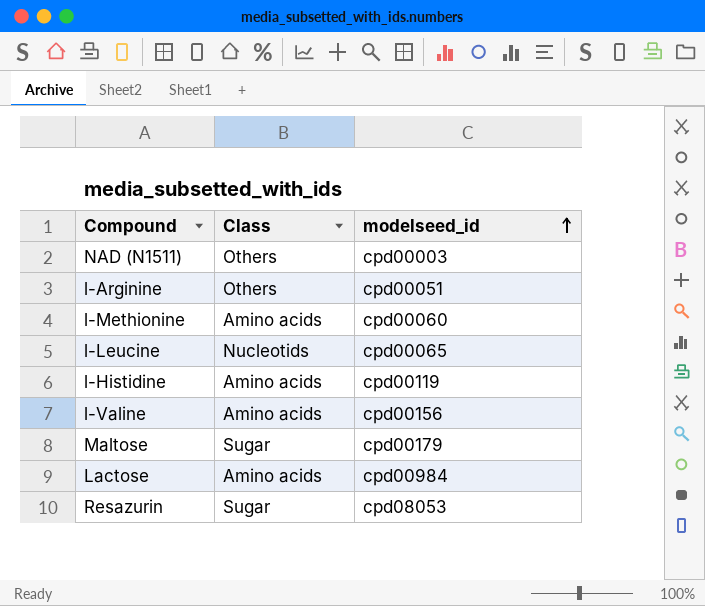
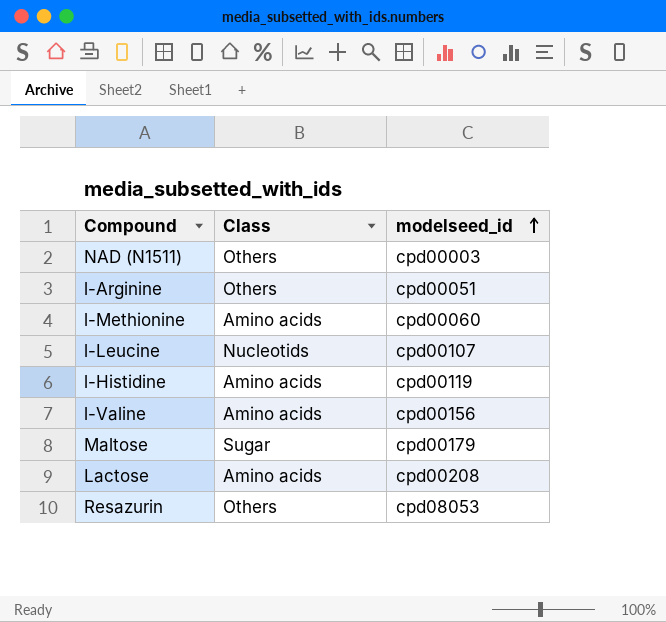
l-Leucine | modelseed_id: cpd00065 -> cpd00107
Lactose | modelseed_id: cpd00984 -> cpd00208
Resazurin | Class: Sugar -> Others

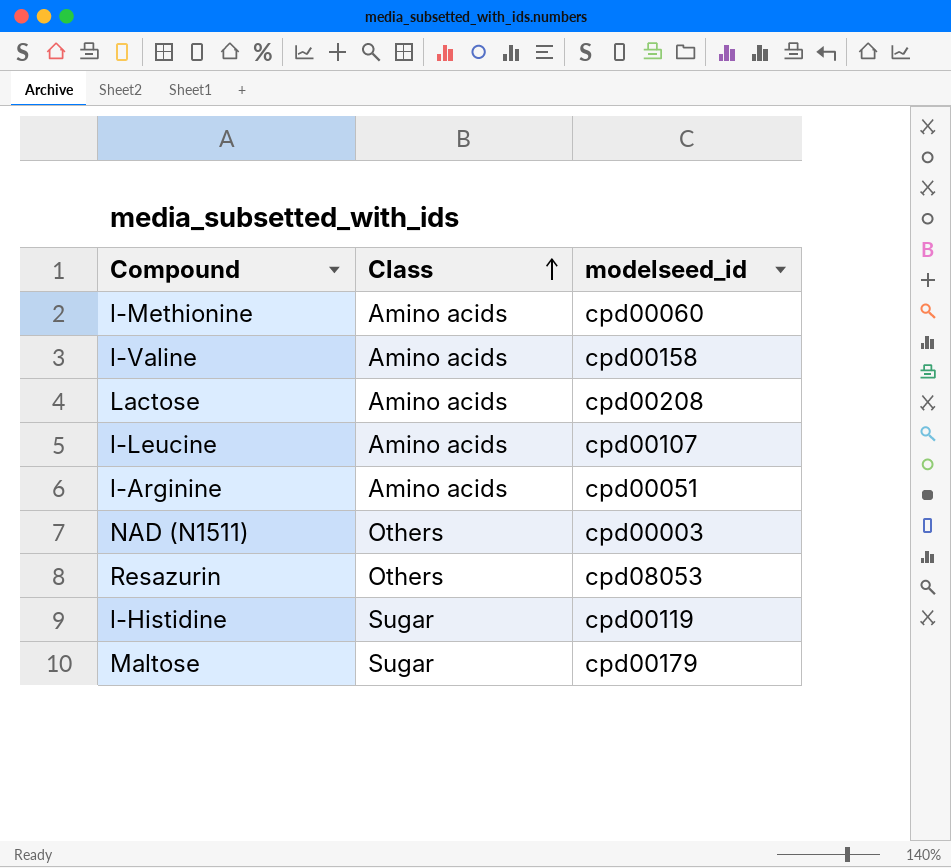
row order: modelseed_id ascending -> Class ascending
l-Valine | modelseed_id: cpd00156 -> cpd00158
l-Leucine | Class: Nucleotids -> Amino acids
l-Arginine | Class: Others -> Amino acids
l-Histidine | Class: Amino acids -> Sugar

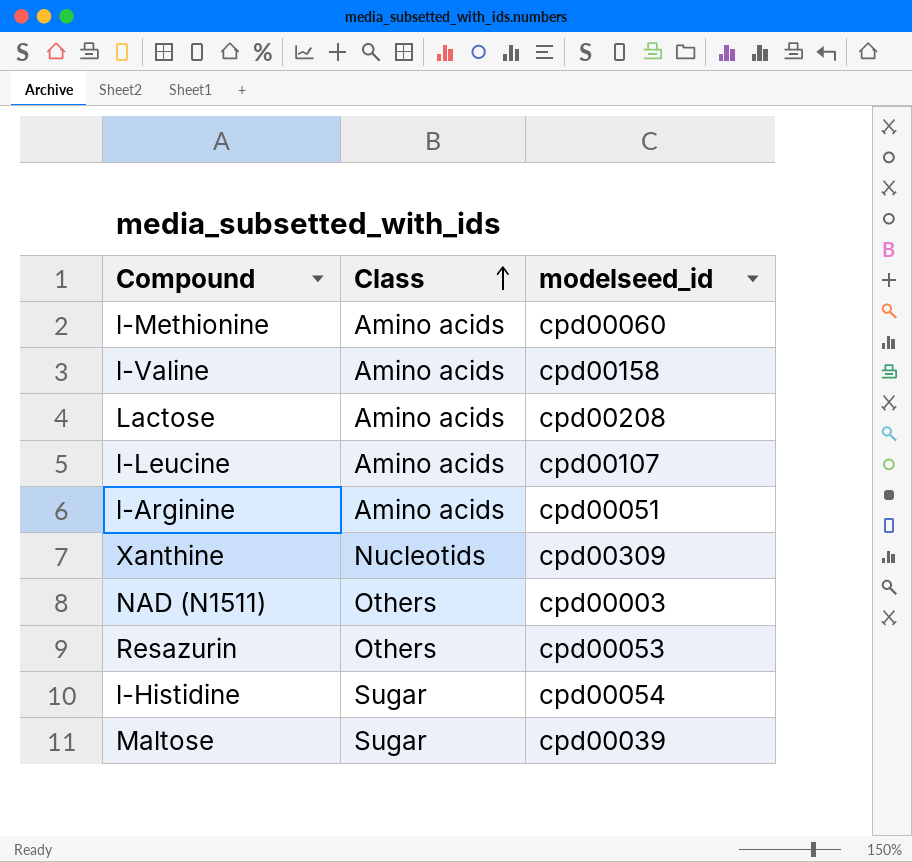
row Xanthine: none -> Nucleotids | cpd00309
Resazurin | modelseed_id: cpd08053 -> cpd00053
l-Histidine | modelseed_id: cpd00119 -> cpd00054
Maltose | modelseed_id: cpd00179 -> cpd00039

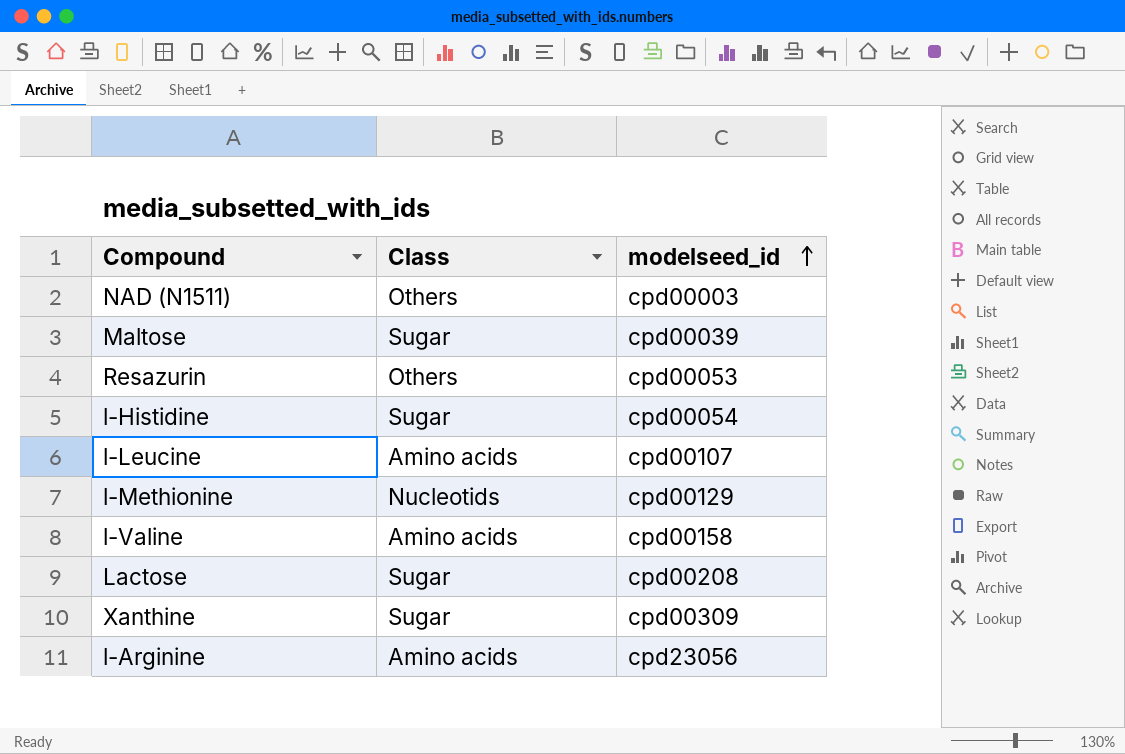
row order: Class ascending -> modelseed_id ascending
l-Methionine | Class: Amino acids -> Nucleotids
l-Methionine | modelseed_id: cpd00060 -> cpd00129
Lactose | Class: Amino acids -> Sugar
Xanthine | Class: Nucleotids -> Sugar
l-Arginine | modelseed_id: cpd00051 -> cpd23056

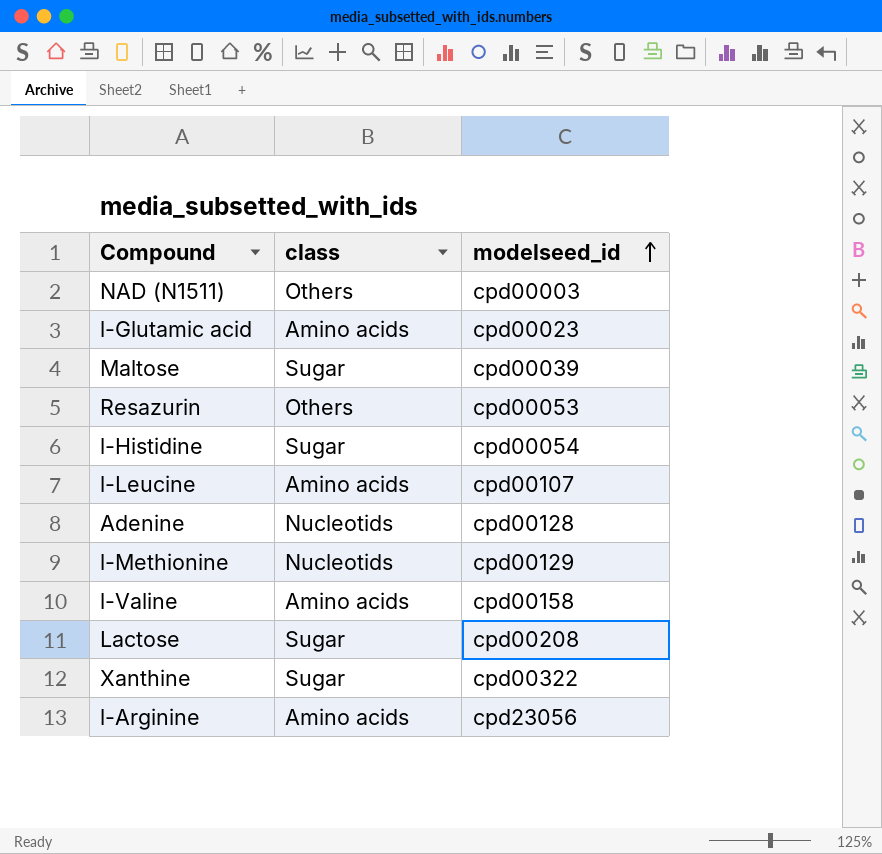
column name: Class -> class
row l-Glutamic acid: none -> Amino acids | cpd00023
row Adenine: none -> Nucleotids | cpd00128
Xanthine | modelseed_id: cpd00309 -> cpd00322

